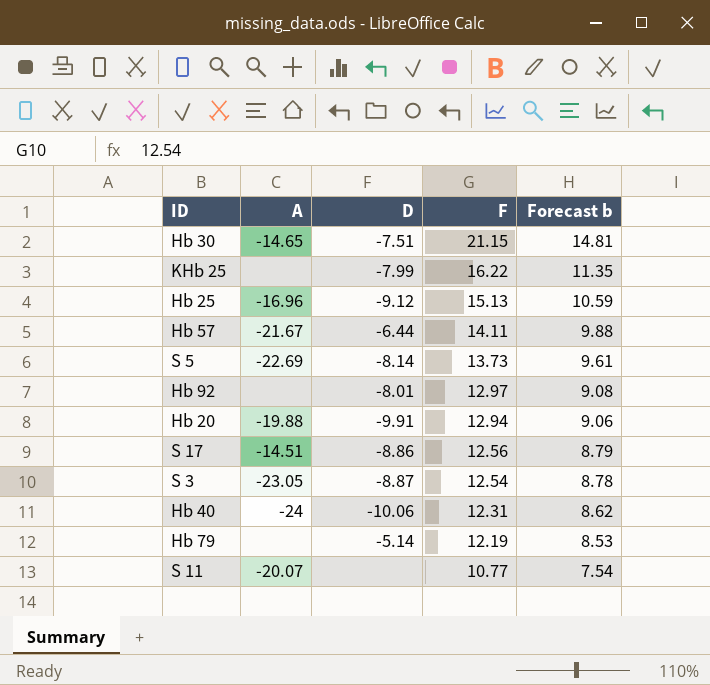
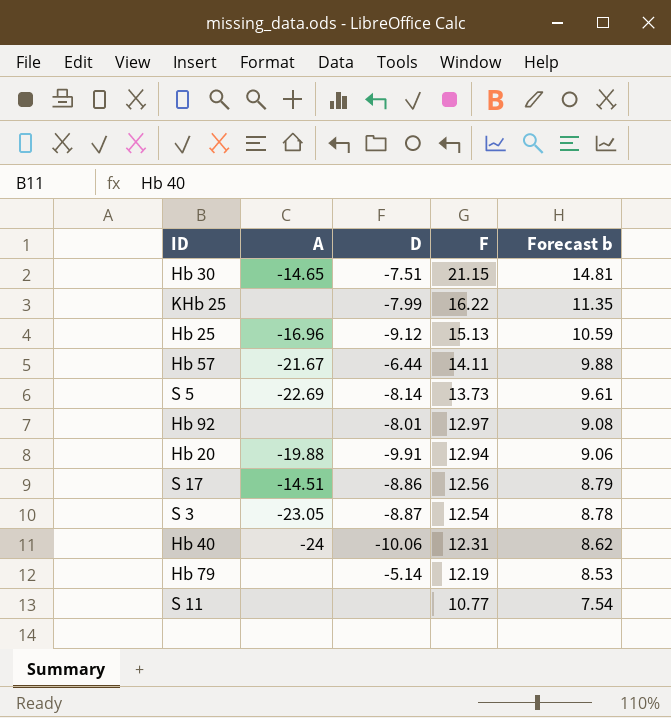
S 11 | A: -20.07 -> none

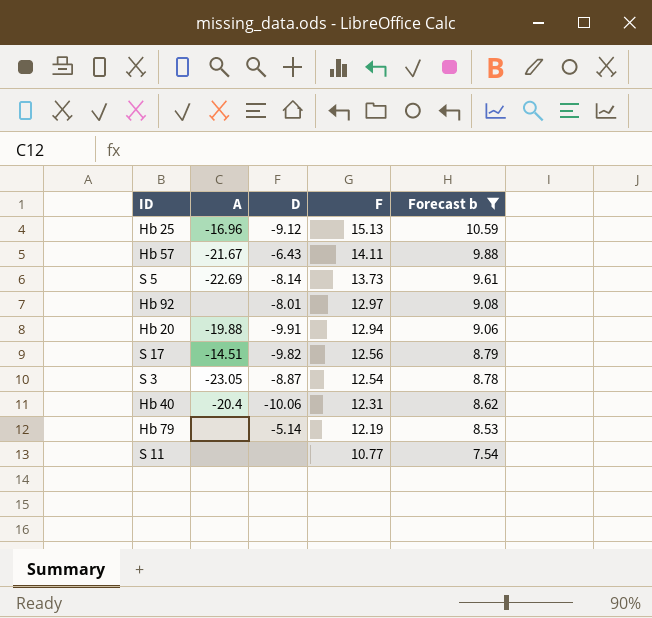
filter: none -> Forecast b <= 10.59
Hb 57 | D: -6.44 -> -6.43
S 17 | D: -8.86 -> -9.82
Hb 40 | A: -24 -> -20.4

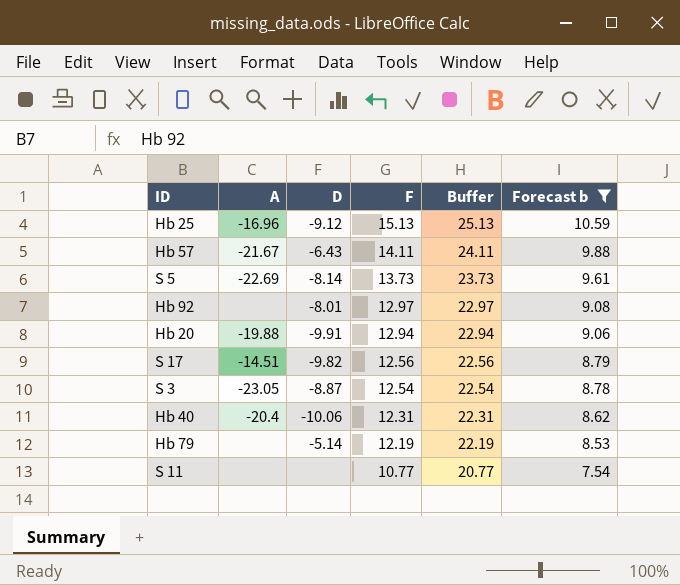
column Buffer | formula: none -> [F] + 10

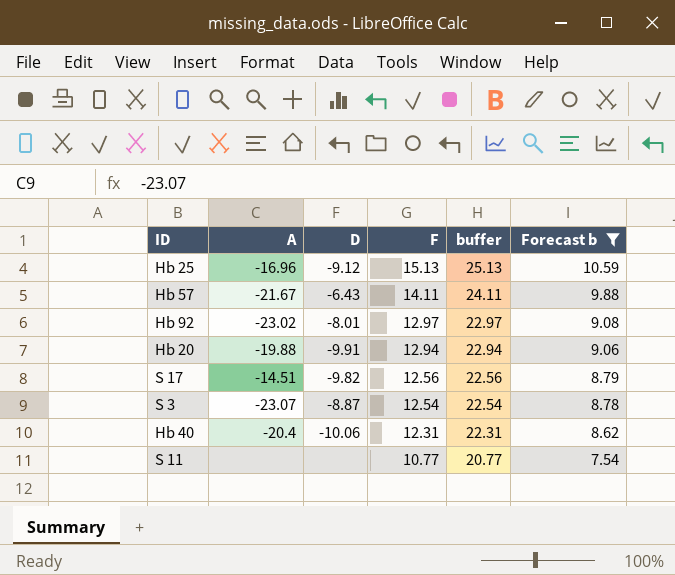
column name: Buffer -> buffer
row S 5: -22.69 | -8.14 | 13.73 | 23.73 | 9.61 -> none
row Hb 79: none | -5.14 | 12.19 | 22.19 | 8.53 -> none
Hb 92 | A: none -> -23.02
S 3 | A: -23.05 -> -23.07

